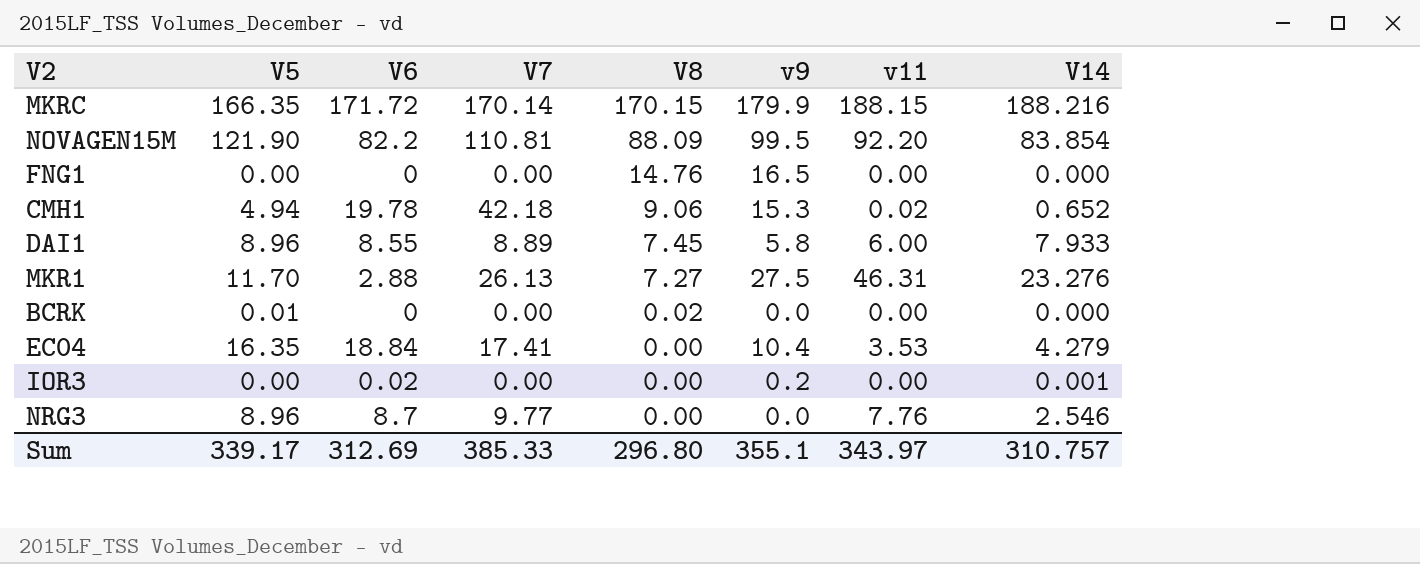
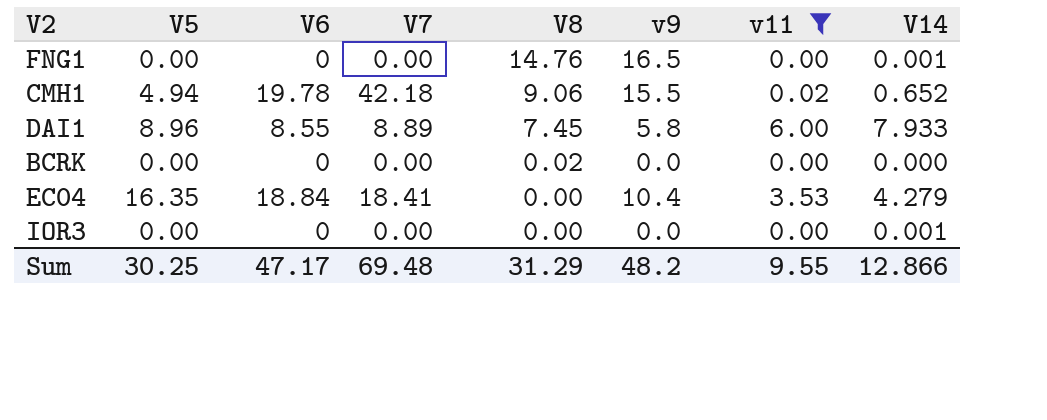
filter: none -> v11 <= 6.00
FNG1 | V14: 0.000 -> 0.001
CMH1 | v9: 15.3 -> 15.5
BCRK | V5: 0.01 -> 0.00
EC04 | V7: 17.41 -> 18.41
IOR3 | V6: 0.02 -> 0
IOR3 | v9: 0.2 -> 0.0
Sum | V5: 339.17 -> 30.25
Sum | V6: 312.69 -> 47.17
Sum | V7: 385.33 -> 69.48
Sum | V8: 296.80 -> 31.29
Sum | v9: 355.1 -> 48.2
Sum | v11: 343.97 -> 9.55
Sum | V14: 310.757 -> 12.866

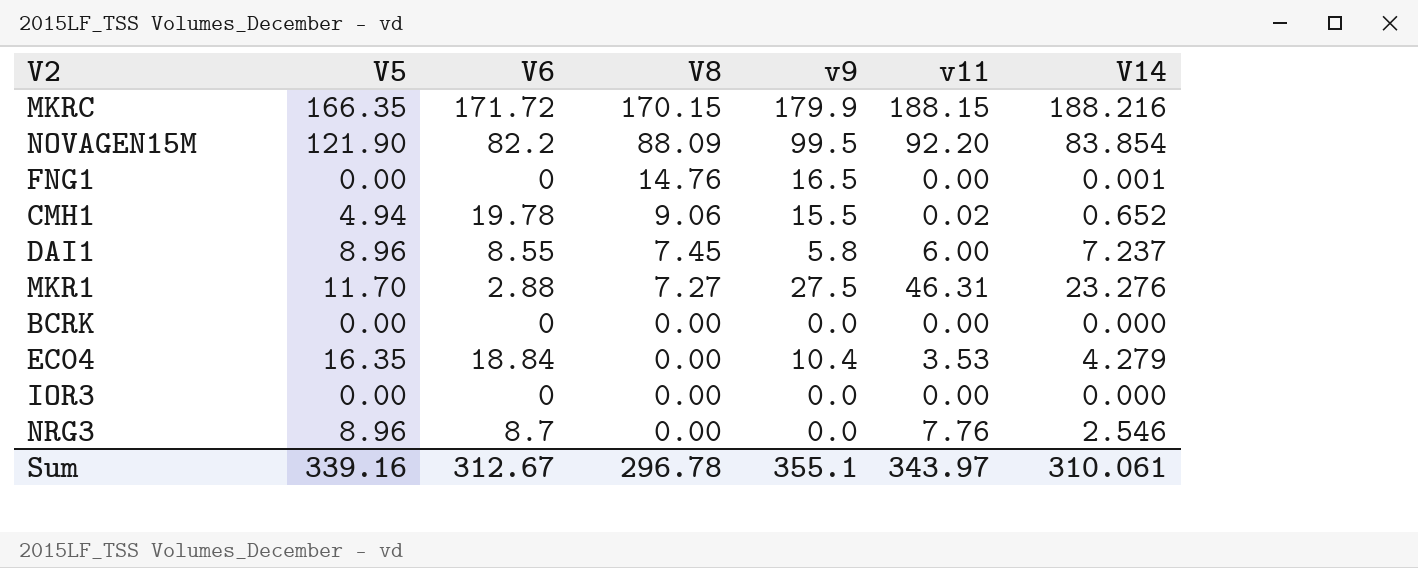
filter: v11 <= 6.00 -> none
column V7 | position: 4 -> none
DAI1 | V14: 7.933 -> 7.237
BCRK | V8: 0.02 -> 0.00
IOR3 | V14: 0.001 -> 0.000
Sum | V5: 30.25 -> 339.16
Sum | V6: 47.17 -> 312.67
Sum | V8: 31.29 -> 296.78
Sum | v9: 48.2 -> 355.1
Sum | v11: 9.55 -> 343.97
Sum | V14: 12.866 -> 310.061

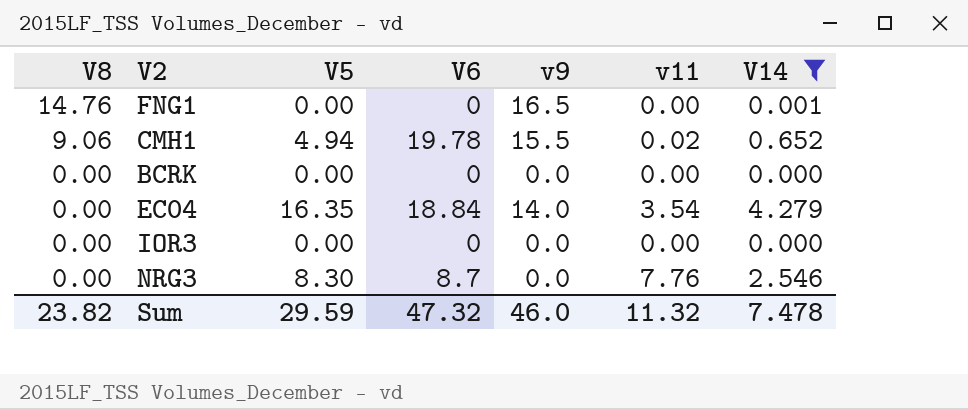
filter: none -> V14 <= 4.279
column V8 | position: 4 -> 1
EC04 | v9: 10.4 -> 14.0
EC04 | v11: 3.53 -> 3.54
NRG3 | V5: 8.96 -> 8.30
Sum | V8: 296.78 -> 23.82
Sum | V5: 339.16 -> 29.59
Sum | V6: 312.67 -> 47.32
Sum | v9: 355.1 -> 46.0
Sum | v11: 343.97 -> 11.32
Sum | V14: 310.061 -> 7.478

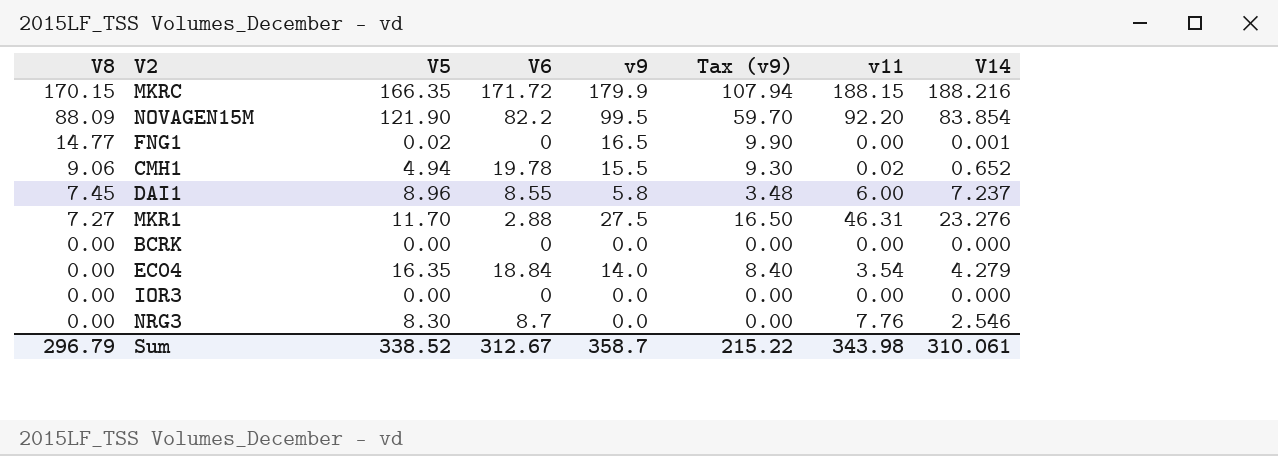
filter: V14 <= 4.279 -> none
column Tax (v9) | formula: none -> [v9] * 0.6
FNG1 | V8: 14.76 -> 14.77
FNG1 | V5: 0.00 -> 0.02
Sum | V8: 23.82 -> 296.79
Sum | V5: 29.59 -> 338.52
Sum | V6: 47.32 -> 312.67
Sum | v9: 46.0 -> 358.7
Sum | v11: 11.32 -> 343.98
Sum | V14: 7.478 -> 310.061

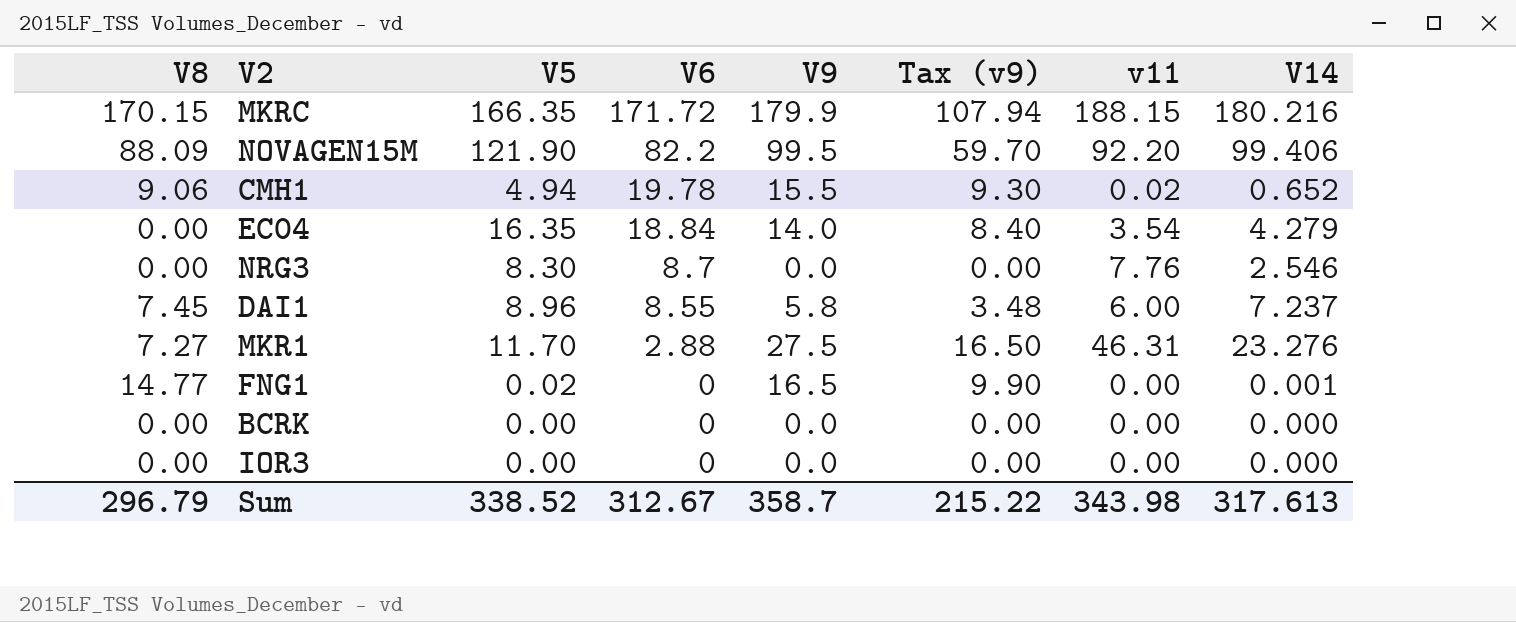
row order: V8 descending -> V6 descending
column name: v9 -> V9
MKRC | V14: 188.216 -> 180.216
NOVAGEN15M | V14: 83.854 -> 99.406
Sum | V14: 310.061 -> 317.613

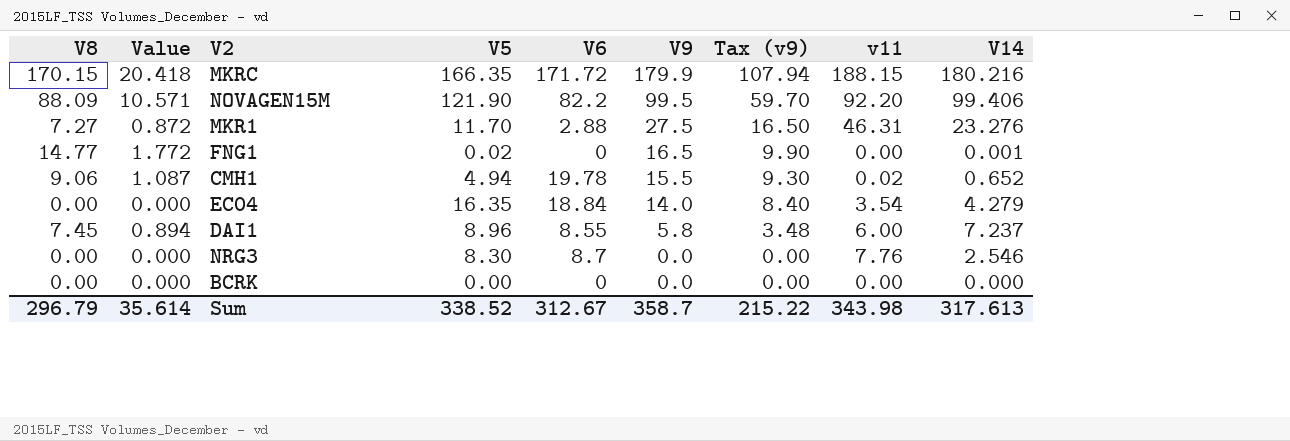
row order: V6 descending -> V9 descending
column Value | formula: none -> [V8] * 0.12
row IOR3: 0.00 | 0.00 | 0 | 0.0 | 0.00 | 0.00 | 0.000 -> none

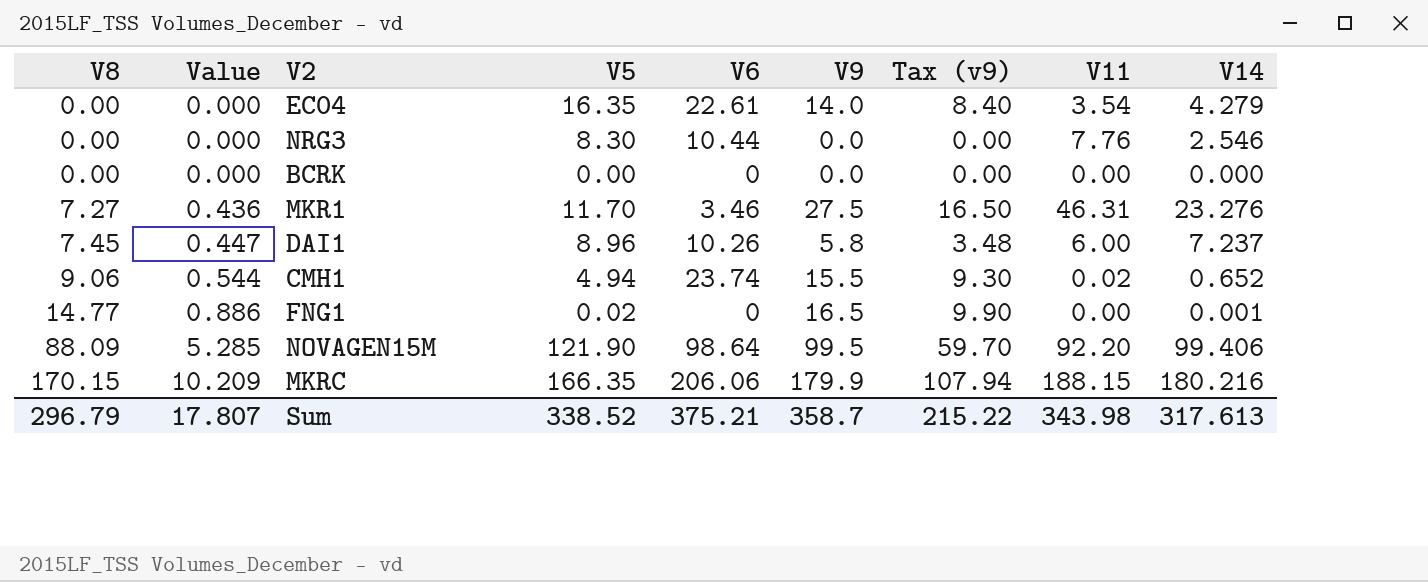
row order: V9 descending -> V8 ascending
column Value | formula: [V8] * 0.12 -> [V8] * 0.06
column name: v11 -> V11
EC04 | V6: 18.84 -> 22.61
NRG3 | V6: 8.7 -> 10.44
MKR1 | V6: 2.88 -> 3.46
DAI1 | V6: 8.55 -> 10.26
CMH1 | V6: 19.78 -> 23.74
NOVAGEN15M | V6: 82.2 -> 98.64
MKRC | V6: 171.72 -> 206.06
Sum | Value: 35.614 -> 17.807
Sum | V6: 312.67 -> 375.21

